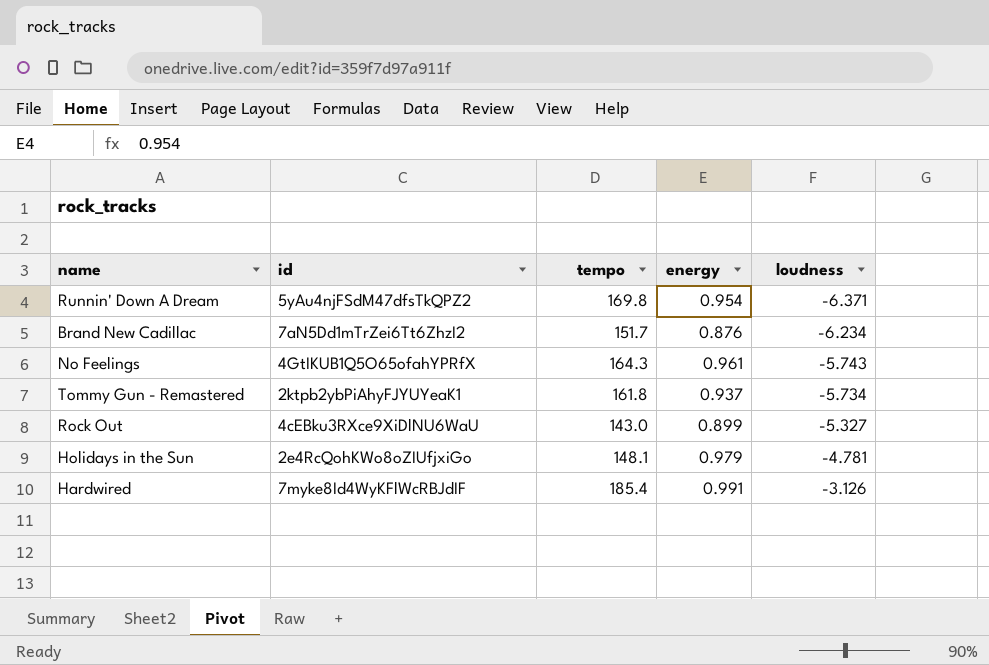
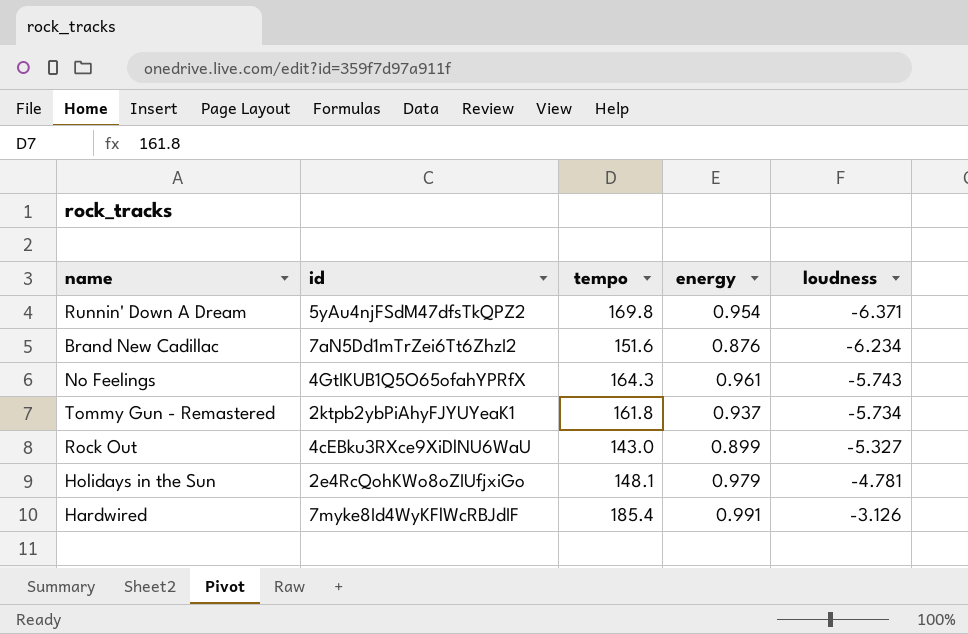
Brand New Cadillac | tempo: 151.7 -> 151.6

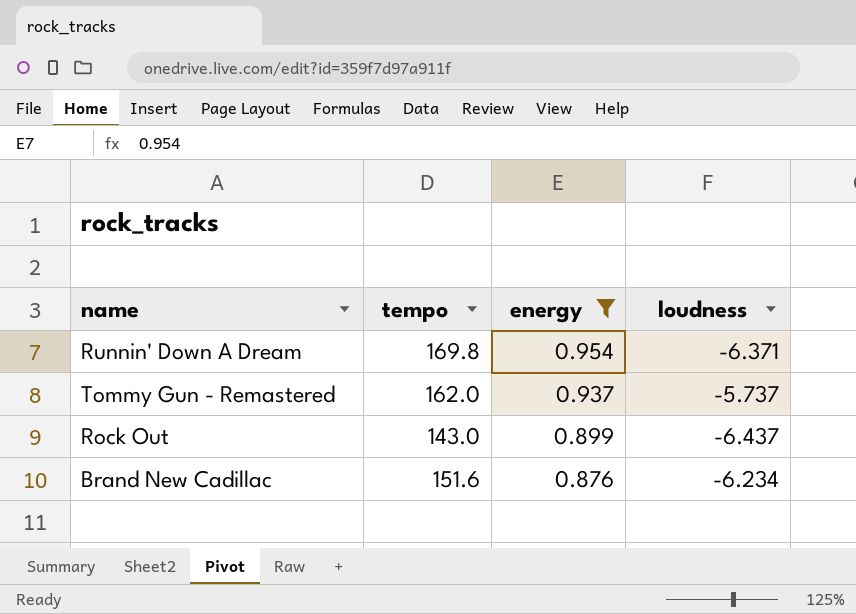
filter: none -> energy <= 0.954
row order: loudness ascending -> energy descending
column id | position: 2 -> none
Tommy Gun - Remastered | tempo: 161.8 -> 162.0
Tommy Gun - Remastered | loudness: -5.734 -> -5.737
Rock Out | loudness: -5.327 -> -6.437

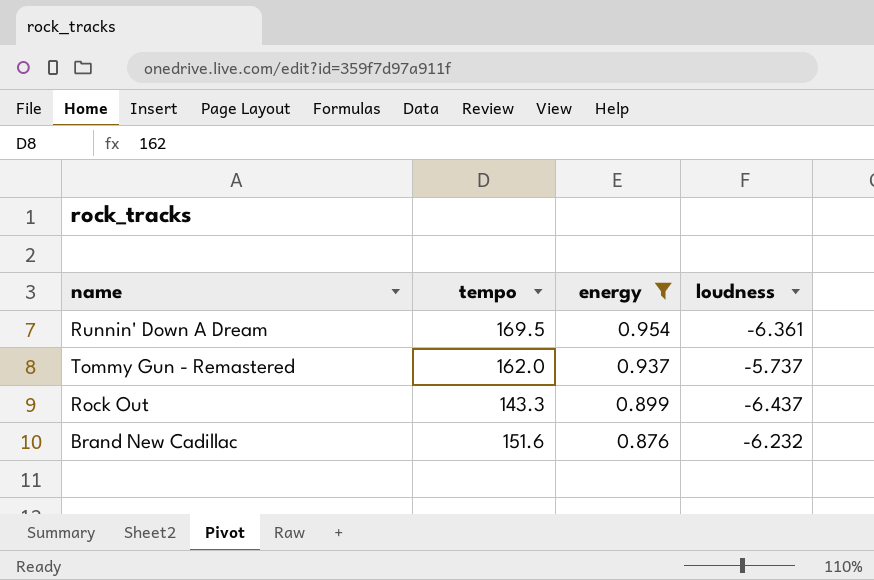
Runnin' Down A Dream | tempo: 169.8 -> 169.5
Runnin' Down A Dream | loudness: -6.371 -> -6.361
Rock Out | tempo: 143.0 -> 143.3
Brand New Cadillac | loudness: -6.234 -> -6.232

